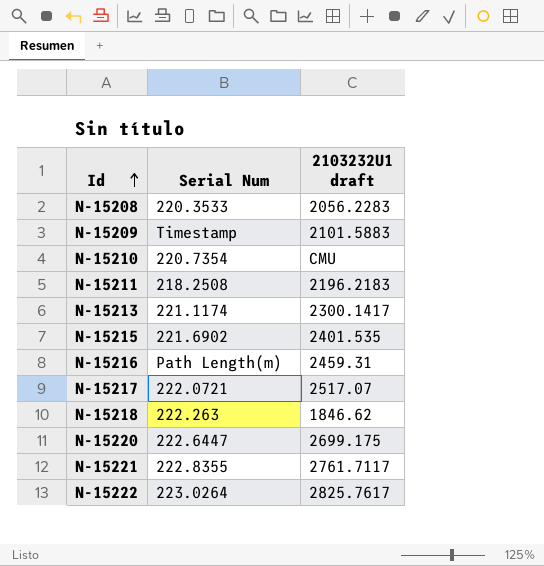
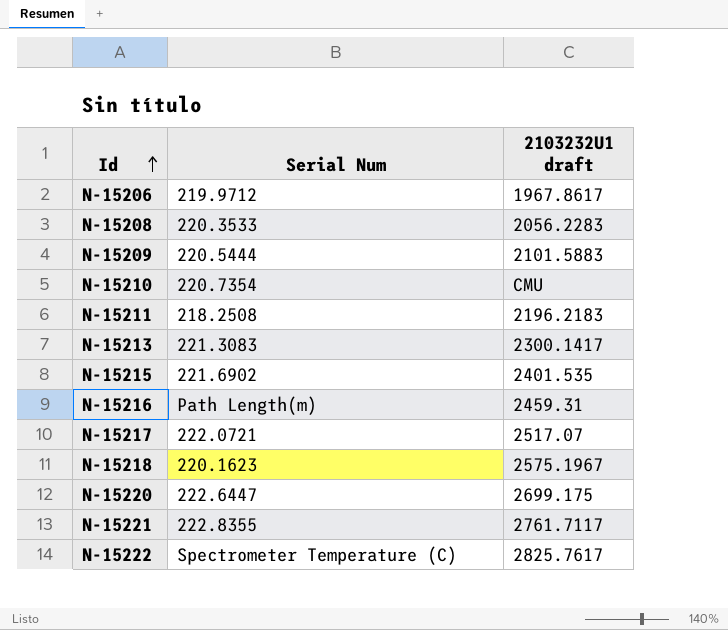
row N-15206: none -> 219.9712 | 1967.8617
N-15209 | Serial Num: Timestamp -> 220.5444
N-15213 | Serial Num: 221.1174 -> 221.3083
N-15218 | Serial Num: 222.263 -> 220.1623
N-15218 | 2103232U1 draft: 1846.62 -> 2575.1967
N-15222 | Serial Num: 223.0264 -> Spectrometer Temperature (C)

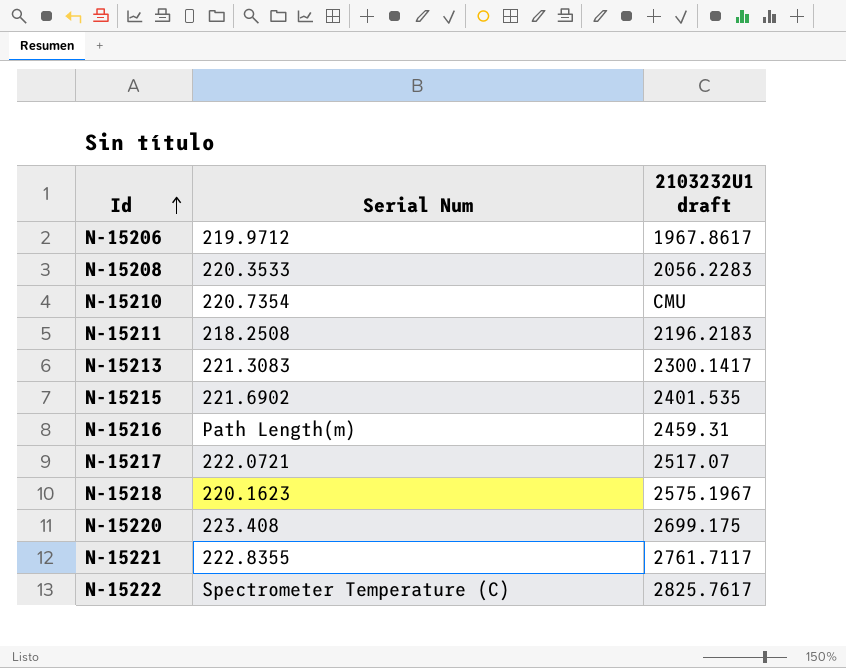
row N-15209: 220.5444 | 2101.5883 -> none
N-15220 | Serial Num: 222.6447 -> 223.408

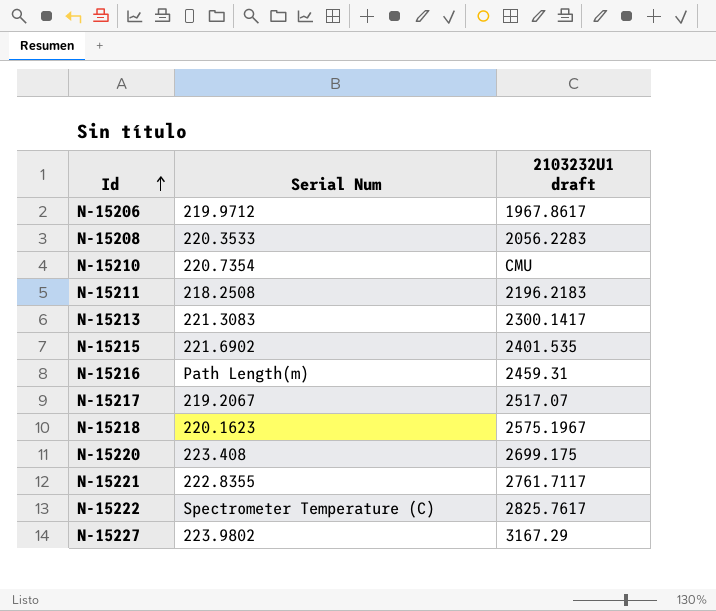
N-15217 | Serial Num: 222.0721 -> 219.2067
row N-15227: none -> 223.9802 | 3167.29

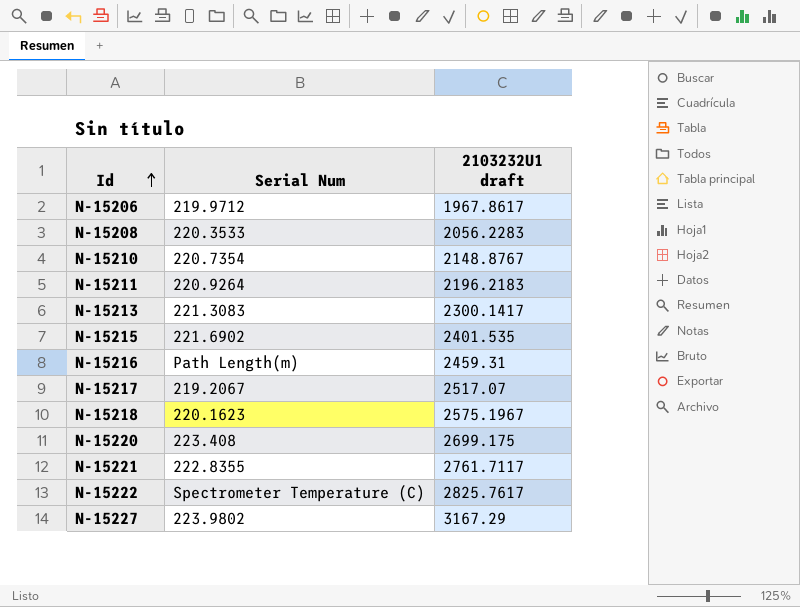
N-15210 | 2103232U1 draft: CMU -> 2148.8767
N-15211 | Serial Num: 218.2508 -> 220.9264

